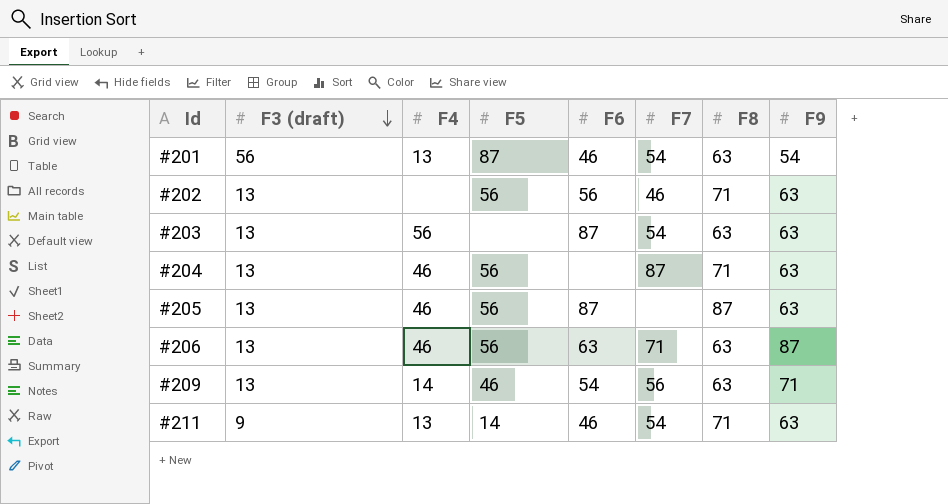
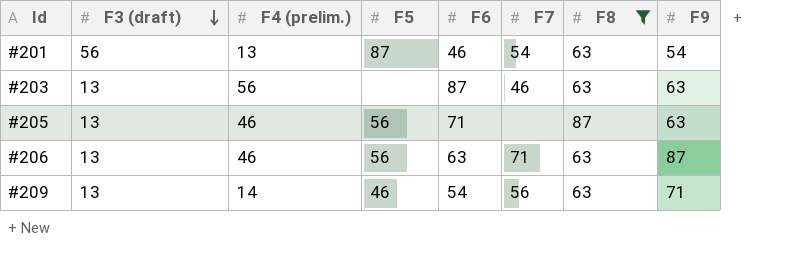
filter: none -> F8 != 71
column name: F4 -> F4 (prelim.)
#203 | F7: 54 -> 46
#205 | F6: 87 -> 71

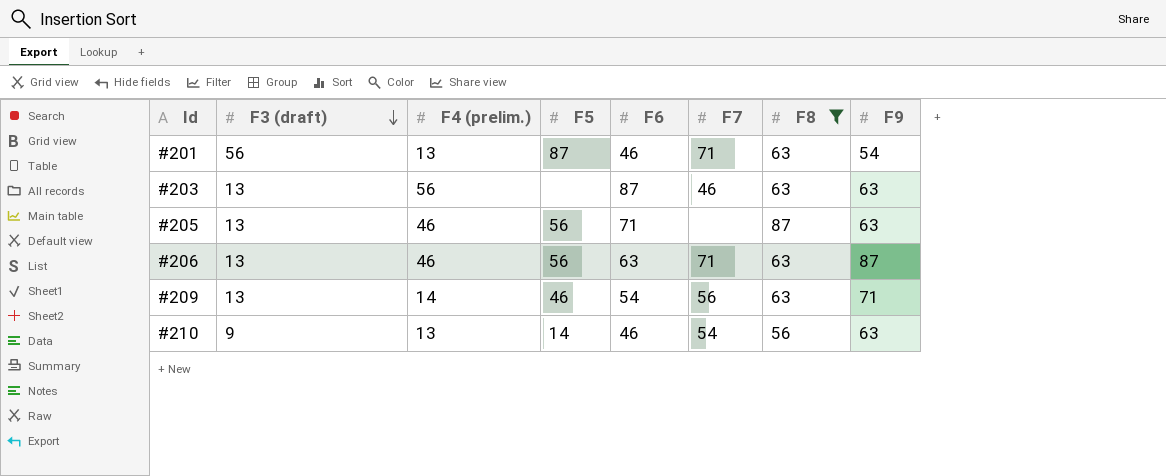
#201 | F7: 54 -> 71
row #210: none -> 9 | 13 | 14 | 46 | 54 | 56 | 63

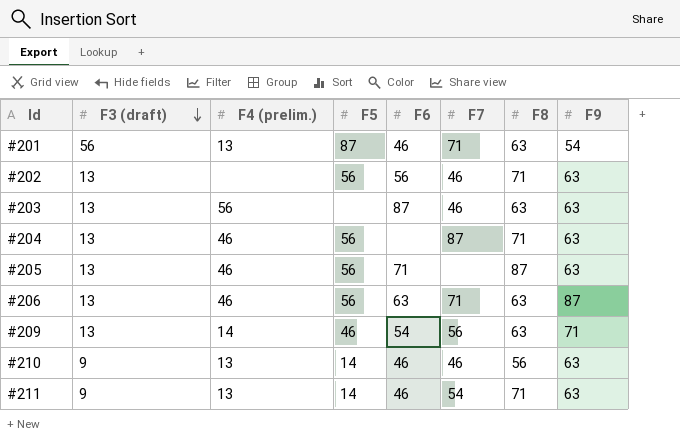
filter: F8 != 71 -> none
#210 | F7: 54 -> 46

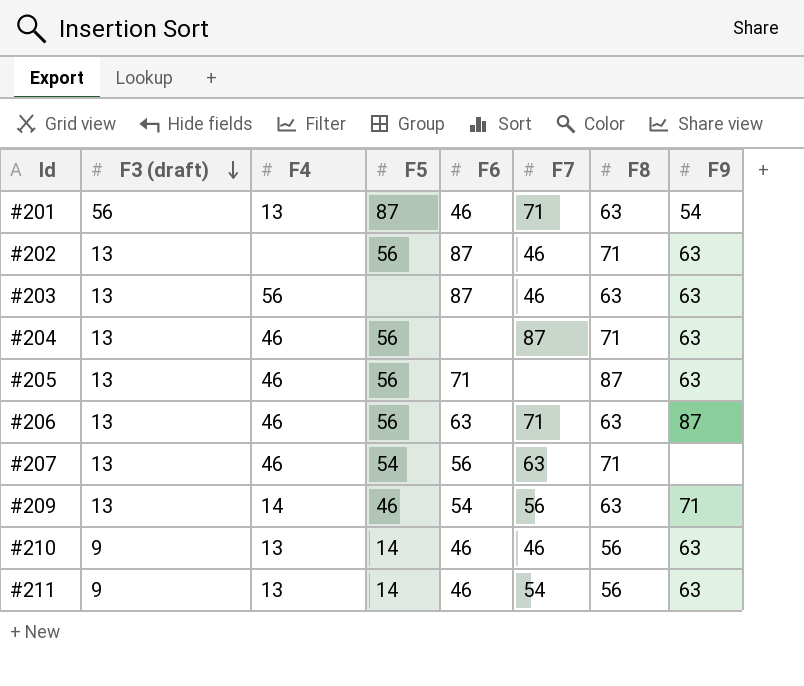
column name: F4 (prelim.) -> F4
#202 | F6: 56 -> 87
row #207: none -> 13 | 46 | 54 | 56 | 63 | 71 | none
#211 | F8: 71 -> 56

